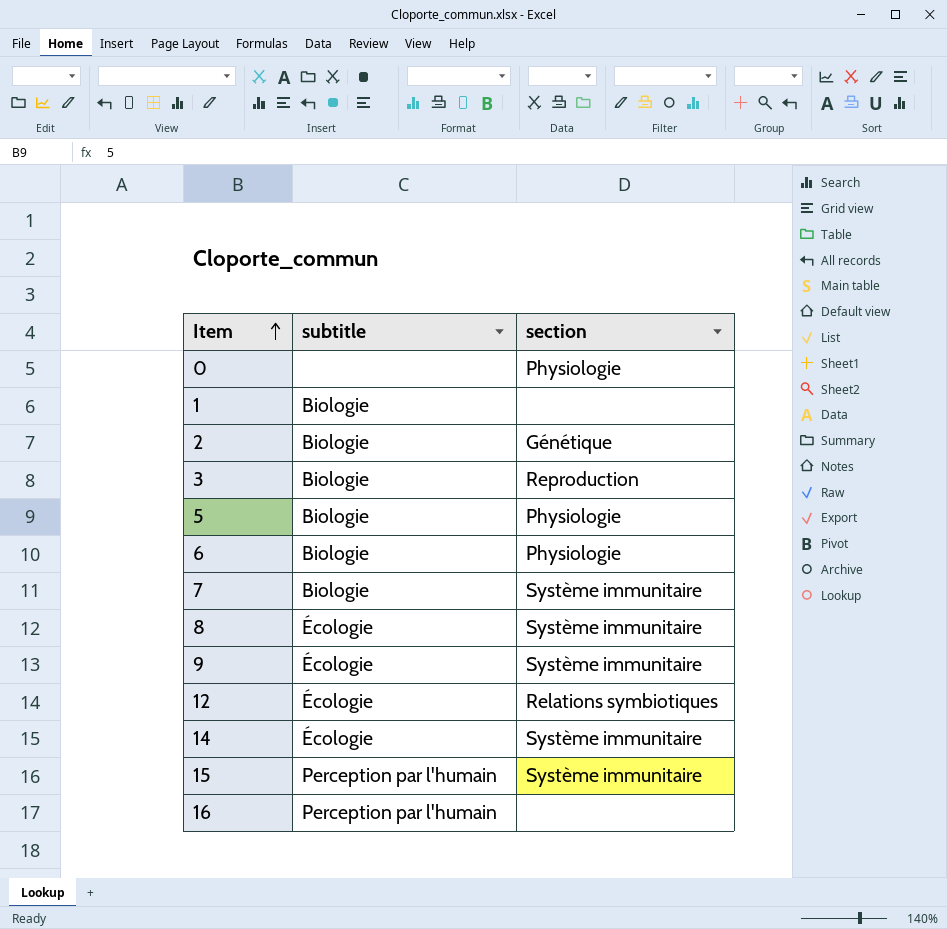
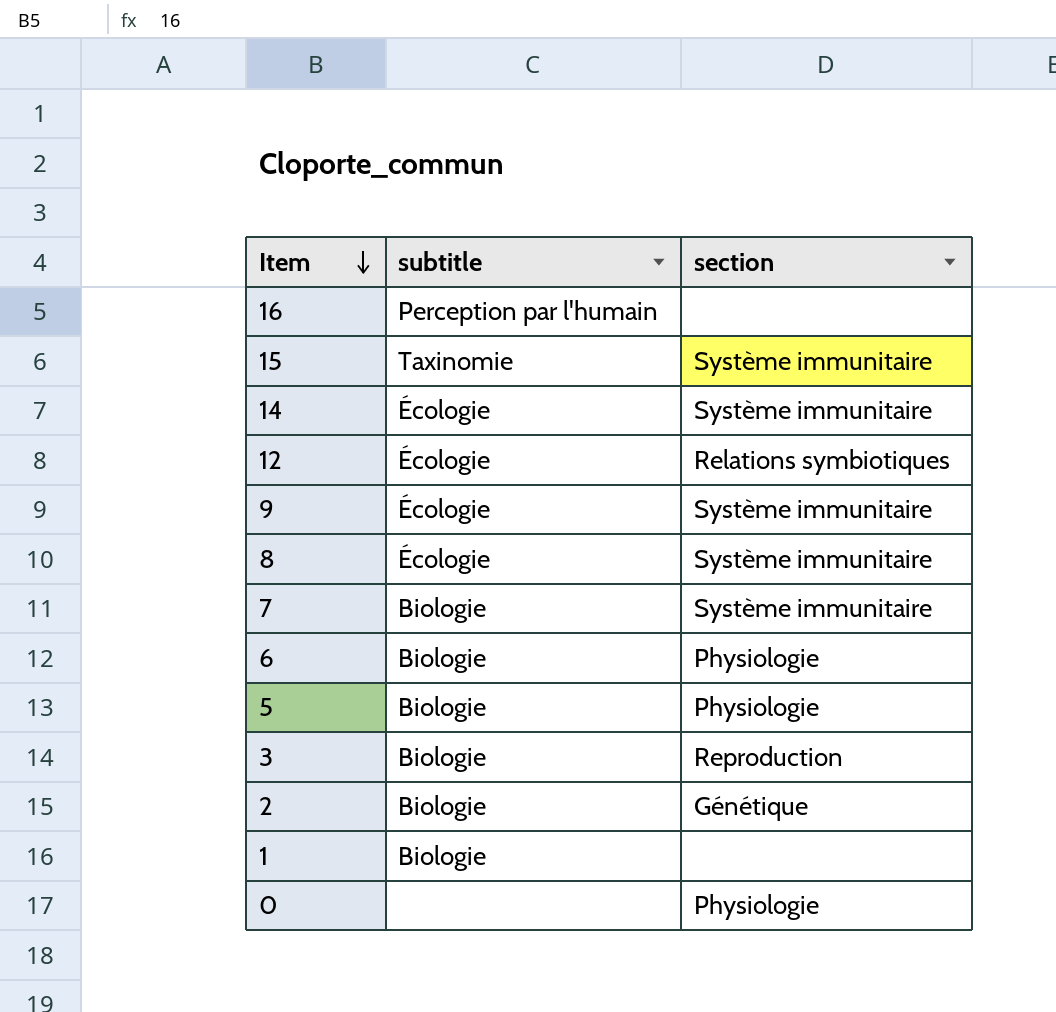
row order: Item ascending -> Item descending
15 | subtitle: Perception par l'humain -> Taxinomie

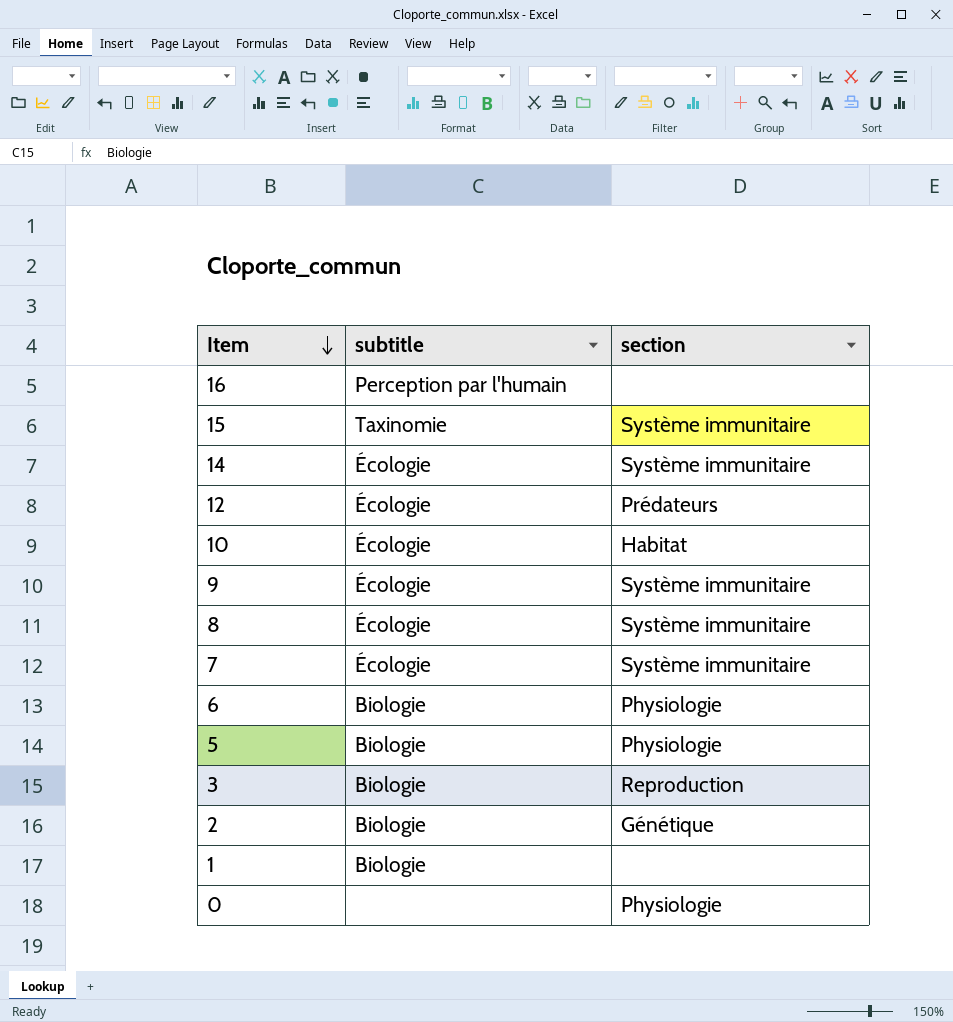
12 | section: Relations symbiotiques -> Prédateurs
row 10: none -> Écologie | Habitat
7 | subtitle: Biologie -> Écologie

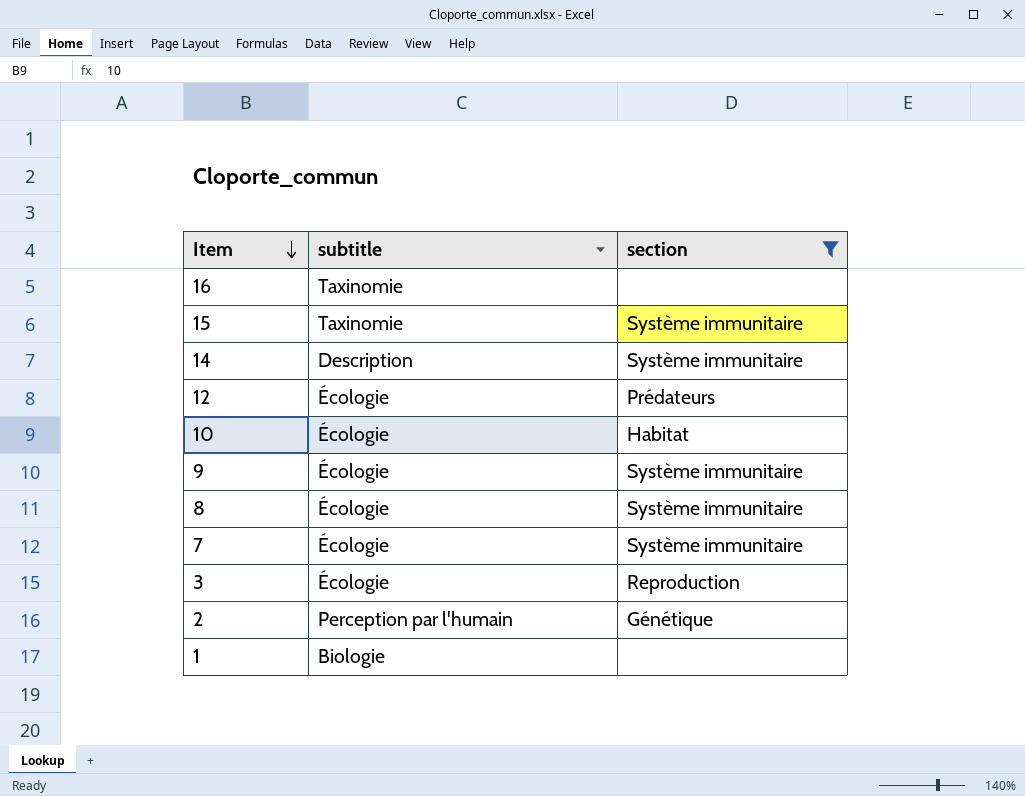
filter: none -> section != Physiologie
16 | subtitle: Perception par l'humain -> Taxinomie
14 | subtitle: Écologie -> Description
3 | subtitle: Biologie -> Écologie
2 | subtitle: Biologie -> Perception par l'humain

